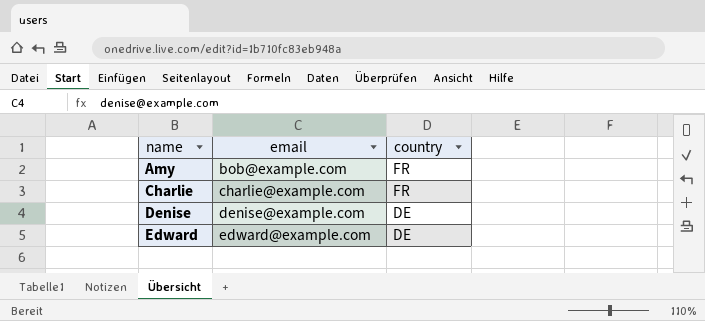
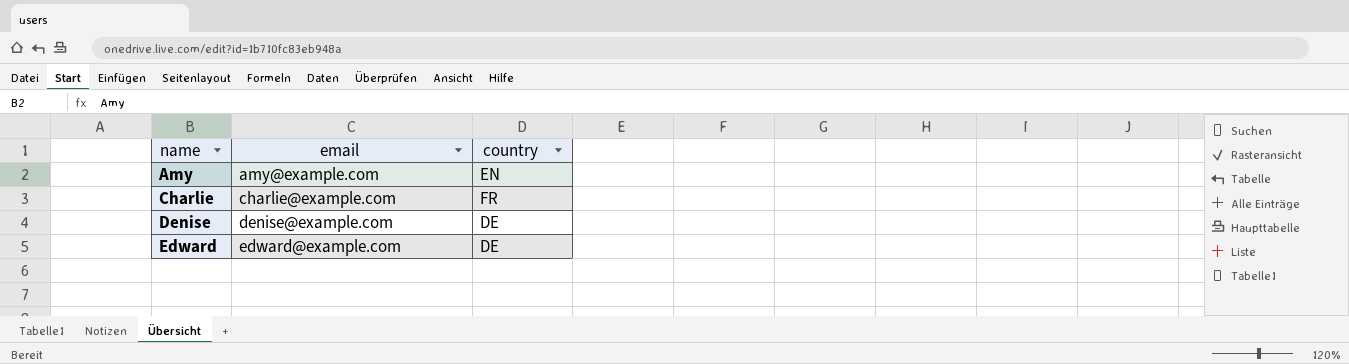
Amy | email: bob@example.com -> amy@example.com
Amy | country: FR -> EN

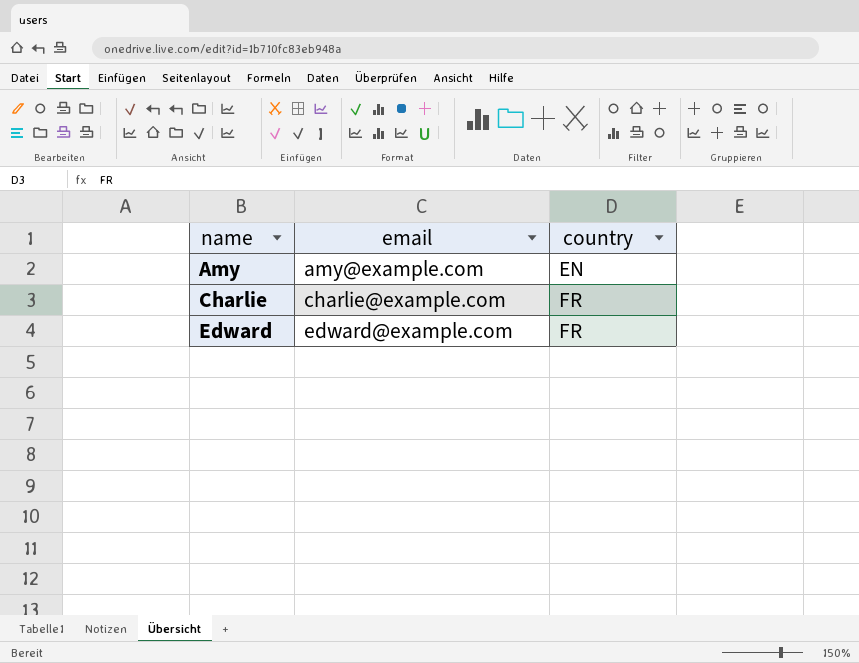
row Denise: denise@example.com | DE -> none
Edward | country: DE -> FR

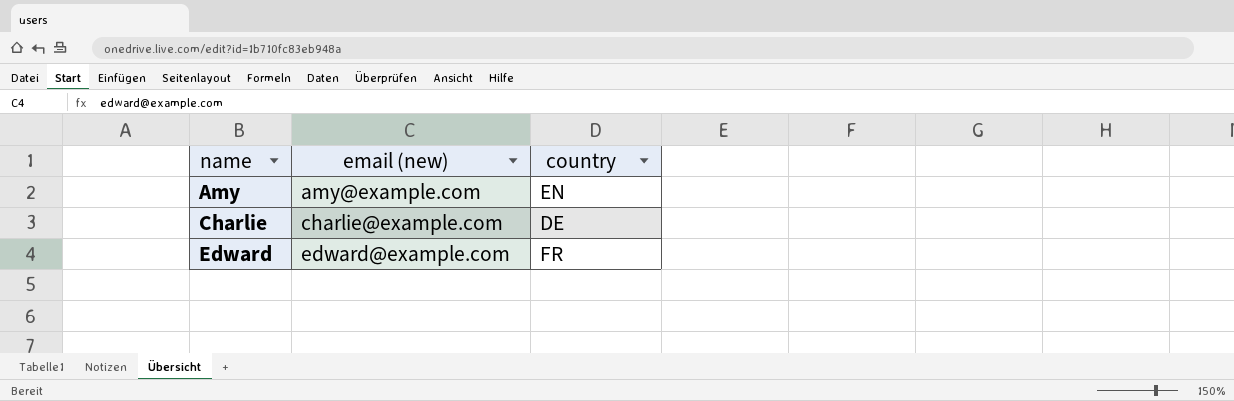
column name: email -> email (new)
Charlie | country: FR -> DE

